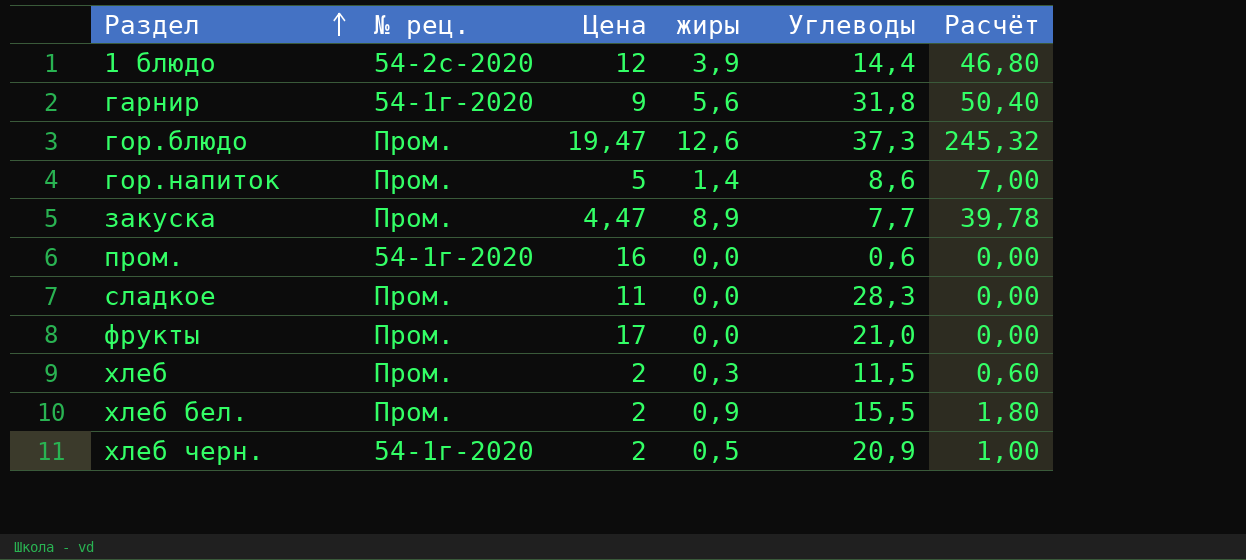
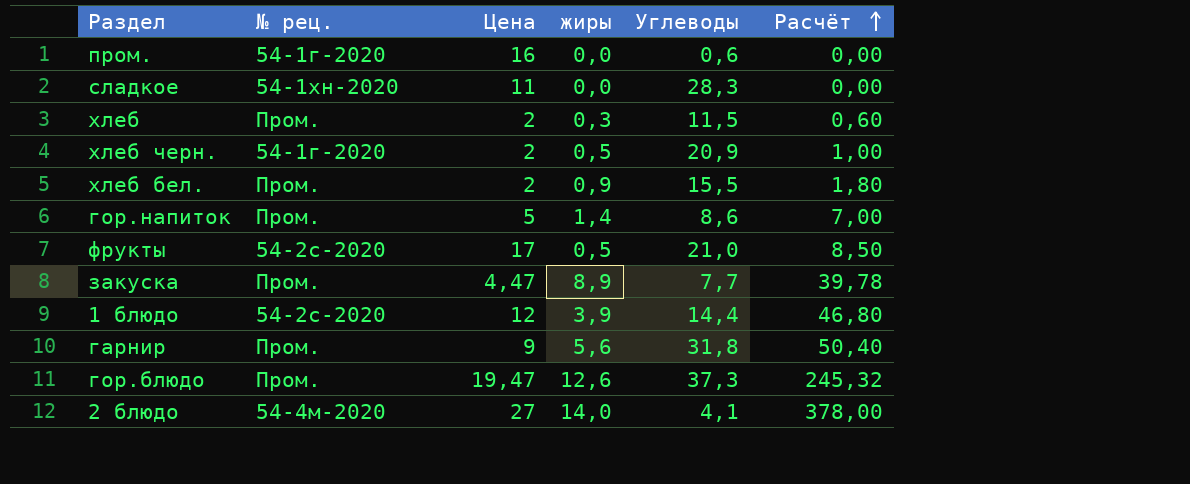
row order: Раздел ascending -> Расчёт ascending
сладкое | № рец.: Пром. -> 54-1хн-2020
фрукты | № рец.: Пром. -> 54-2с-2020
фрукты | жиры: 0,0 -> 0,5
фрукты | Расчёт: 0,00 -> 8,50
гарнир | № рец.: 54-1г-2020 -> Пром.
row 2 блюдо: none -> 54-4м-2020 | 27 | 14,0 | 4,1 | 378,00

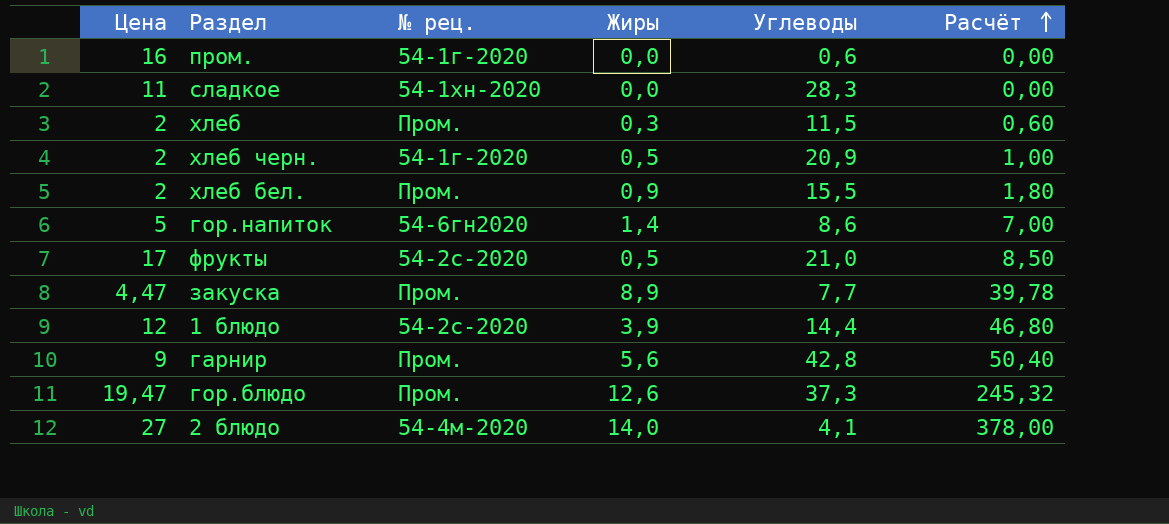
column Цена | position: 3 -> 1
column name: жиры -> Жиры
гор.напиток | № рец.: Пром. -> 54-6гн2020
гарнир | Углеводы: 31,8 -> 42,8

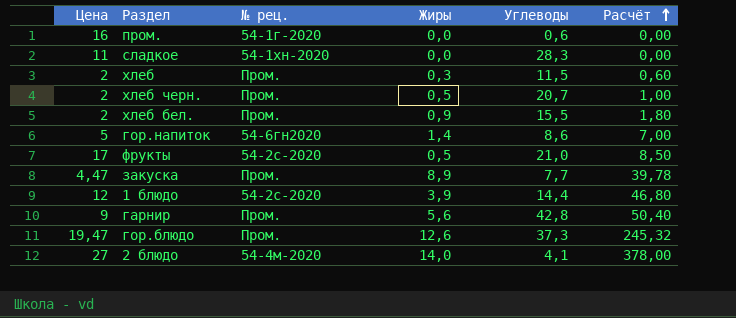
хлеб черн. | № рец.: 54-1г-2020 -> Пром.
хлеб черн. | Углеводы: 20,9 -> 20,7

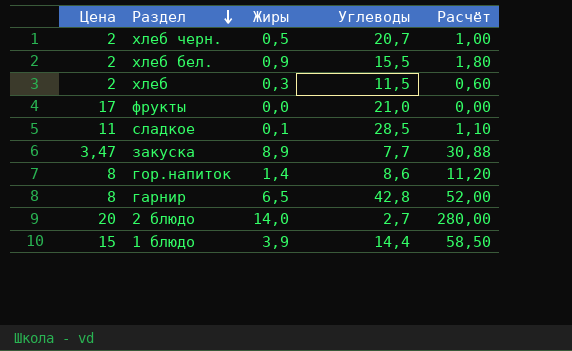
row order: Расчёт ascending -> Раздел descending
column № рец. | position: 3 -> none
row пром.: 16 | 54-1г-2020 | 0,0 | 0,6 | 0,00 -> none
row гор.блюдо: 19,47 | Пром. | 12,6 | 37,3 | 245,32 -> none
фрукты | Жиры: 0,5 -> 0,0
фрукты | Расчёт: 8,50 -> 0,00
сладкое | Жиры: 0,0 -> 0,1
сладкое | Углеводы: 28,3 -> 28,5
сладкое | Расчёт: 0,00 -> 1,10
закуска | Цена: 4,47 -> 3,47
закуска | Расчёт: 39,78 -> 30,88
гор.напиток | Цена: 5 -> 8
гор.напиток | Расчёт: 7,00 -> 11,20
гарнир | Цена: 9 -> 8
гарнир | Жиры: 5,6 -> 6,5
гарнир | Расчёт: 50,40 -> 52,00
2 блюдо | Цена: 27 -> 20
2 блюдо | Углеводы: 4,1 -> 2,7
2 блюдо | Расчёт: 378,00 -> 280,00
1 блюдо | Цена: 12 -> 15
1 блюдо | Расчёт: 46,80 -> 58,50

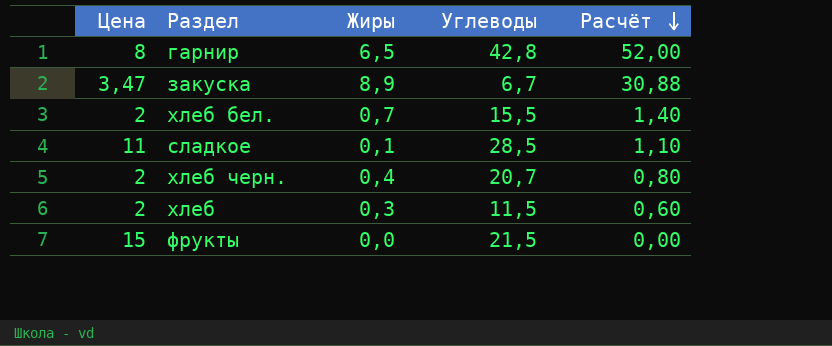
row order: Раздел descending -> Расчёт descending
row гор.напиток: 8 | 1,4 | 8,6 | 11,20 -> none
row 2 блюдо: 20 | 14,0 | 2,7 | 280,00 -> none
row 1 блюдо: 15 | 3,9 | 14,4 | 58,50 -> none
закуска | Углеводы: 7,7 -> 6,7
хлеб бел. | Жиры: 0,9 -> 0,7
хлеб бел. | Расчёт: 1,80 -> 1,40
хлеб черн. | Жиры: 0,5 -> 0,4
хлеб черн. | Расчёт: 1,00 -> 0,80
фрукты | Цена: 17 -> 15
фрукты | Углеводы: 21,0 -> 21,5

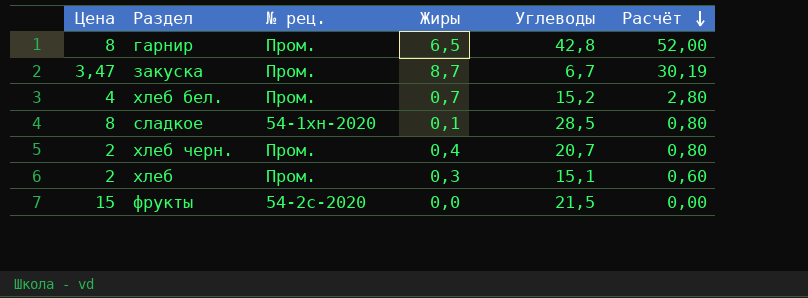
column № рец. | position: none -> 3
закуска | Жиры: 8,9 -> 8,7
закуска | Расчёт: 30,88 -> 30,19
хлеб бел. | Цена: 2 -> 4
хлеб бел. | Углеводы: 15,5 -> 15,2
хлеб бел. | Расчёт: 1,40 -> 2,80
сладкое | Цена: 11 -> 8
сладкое | Расчёт: 1,10 -> 0,80
хлеб | Углеводы: 11,5 -> 15,1

